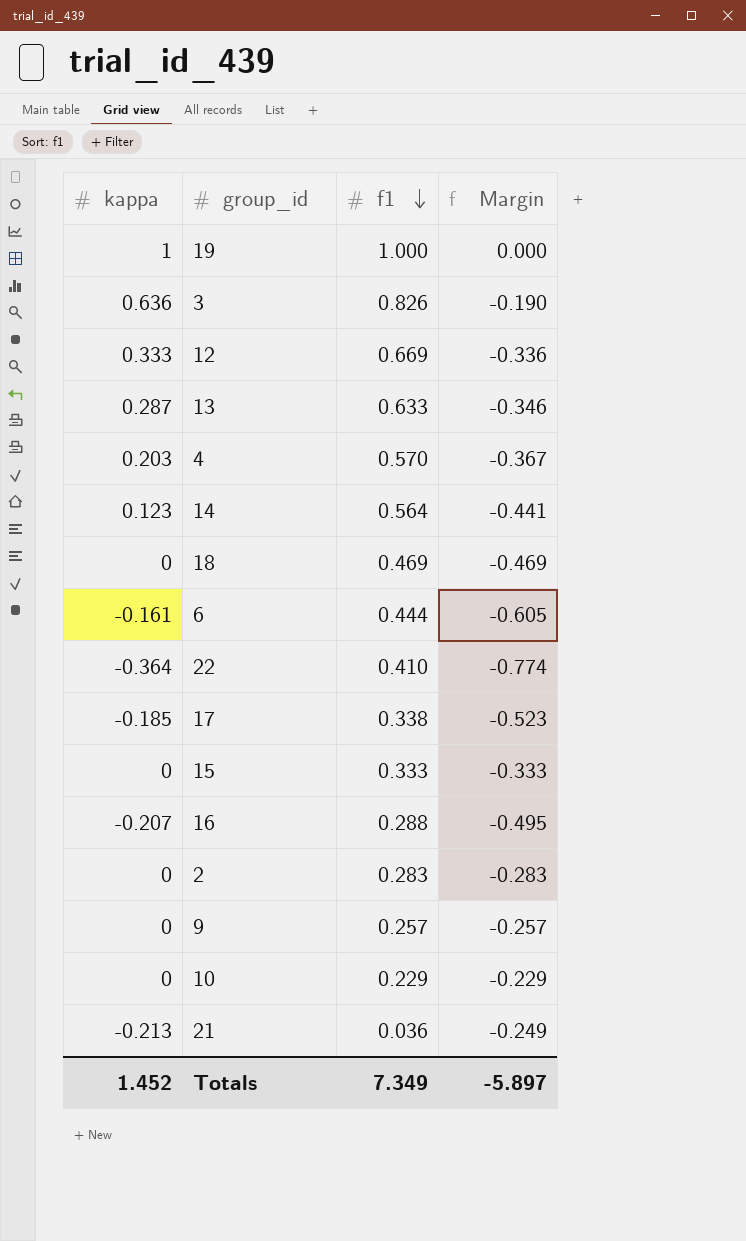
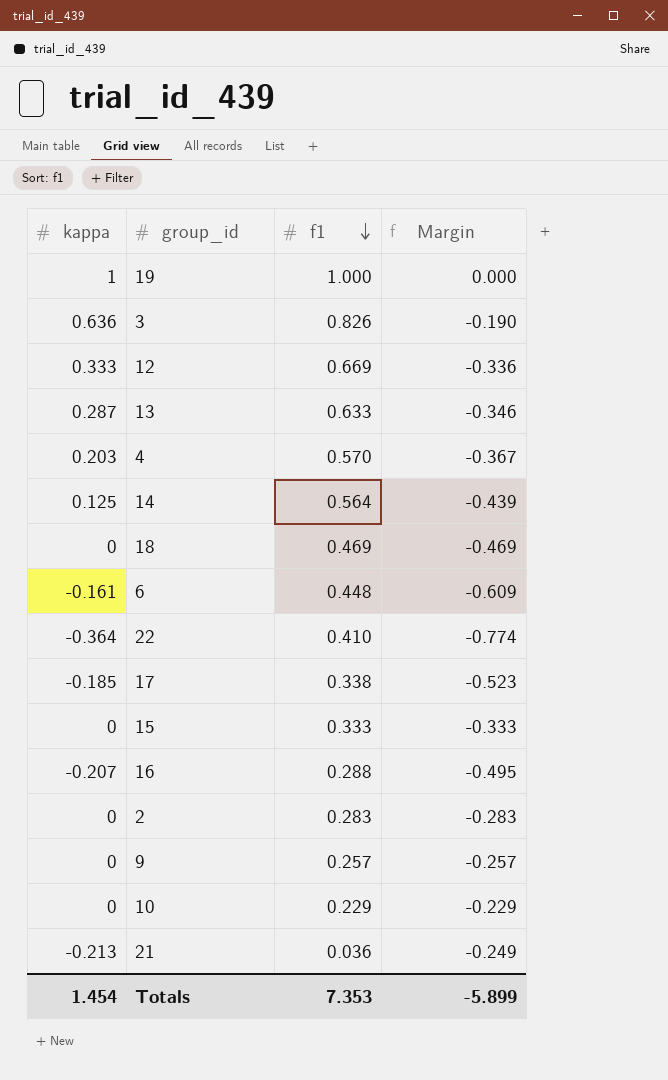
14 | kappa: 0.123 -> 0.125
14 | Margin: -0.441 -> -0.439
6 | f1: 0.444 -> 0.448
6 | Margin: -0.605 -> -0.609
Totals | kappa: 1.452 -> 1.454
Totals | f1: 7.349 -> 7.353
Totals | Margin: -5.897 -> -5.899

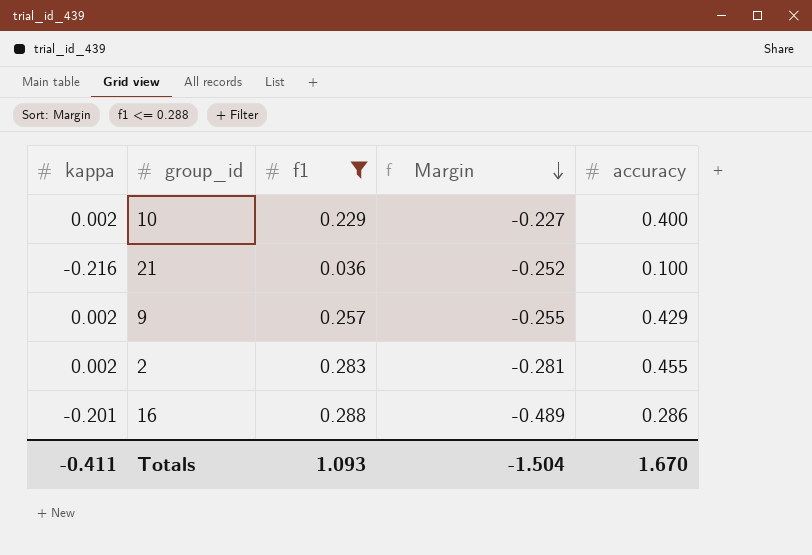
filter: none -> f1 <= 0.288
row order: f1 descending -> Margin descending
column accuracy | position: none -> 5
10 | kappa: 0 -> 0.002
10 | Margin: -0.229 -> -0.227
21 | kappa: -0.213 -> -0.216
21 | Margin: -0.249 -> -0.252
9 | kappa: 0 -> 0.002
9 | Margin: -0.257 -> -0.255
2 | kappa: 0 -> 0.002
2 | Margin: -0.283 -> -0.281
16 | kappa: -0.207 -> -0.201
16 | Margin: -0.495 -> -0.489
Totals | kappa: 1.454 -> -0.411
Totals | f1: 7.353 -> 1.093
Totals | Margin: -5.899 -> -1.504

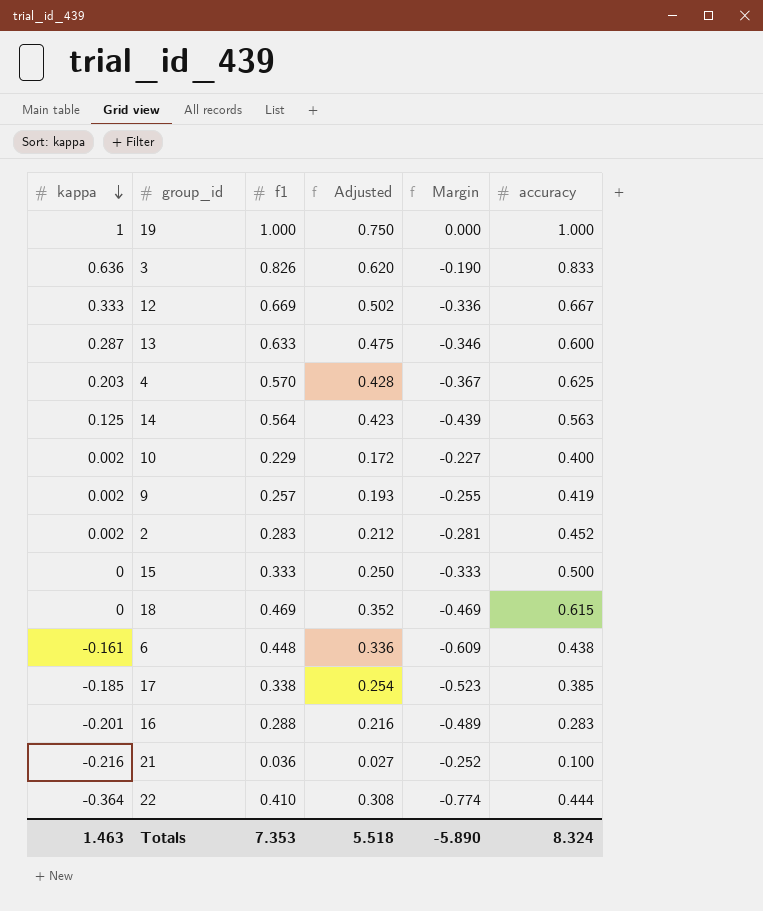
filter: f1 <= 0.288 -> none
row order: Margin descending -> kappa descending
column Adjusted | formula: none -> [f1] * 0.75
9 | accuracy: 0.429 -> 0.419
2 | accuracy: 0.455 -> 0.452
16 | accuracy: 0.286 -> 0.283
Totals | kappa: -0.411 -> 1.463
Totals | f1: 1.093 -> 7.353
Totals | Margin: -1.504 -> -5.890
Totals | accuracy: 1.670 -> 8.324

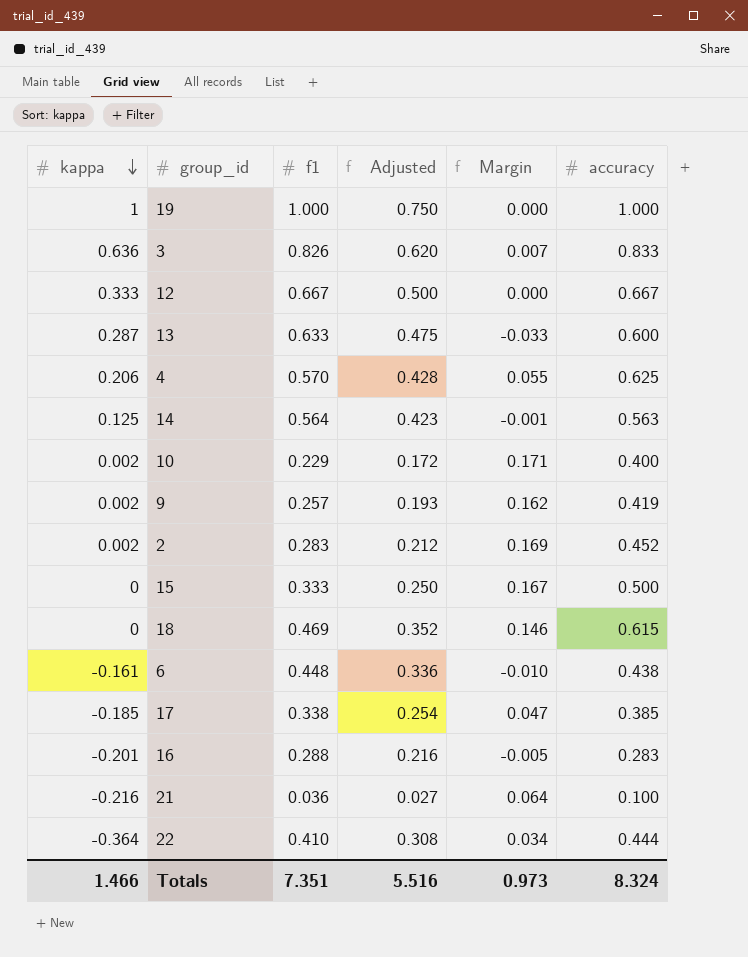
column Margin | formula: [kappa] - [f1] -> [accuracy] - [f1]
12 | f1: 0.669 -> 0.667
12 | Adjusted: 0.502 -> 0.500
4 | kappa: 0.203 -> 0.206
Totals | kappa: 1.463 -> 1.466
Totals | f1: 7.353 -> 7.351
Totals | Adjusted: 5.518 -> 5.516
Totals | Margin: -5.890 -> 0.973

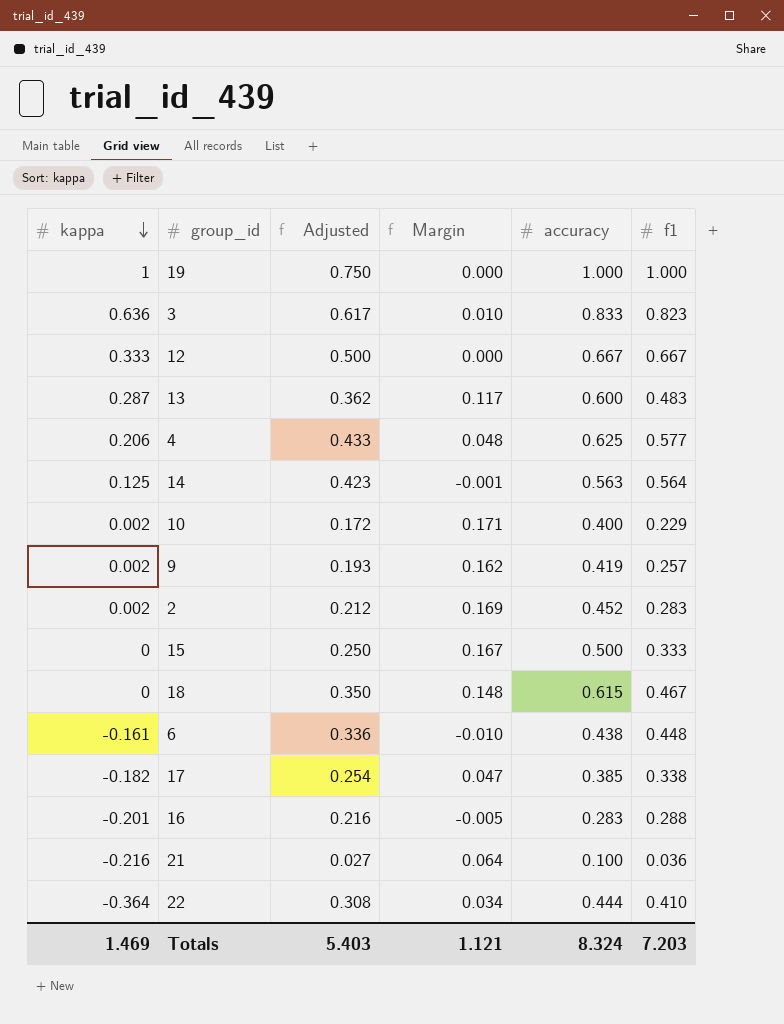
column f1 | position: 3 -> 6
3 | Adjusted: 0.620 -> 0.617
3 | Margin: 0.007 -> 0.010
3 | f1: 0.826 -> 0.823
13 | Adjusted: 0.475 -> 0.362
13 | Margin: -0.033 -> 0.117
13 | f1: 0.633 -> 0.483
4 | Adjusted: 0.428 -> 0.433
4 | Margin: 0.055 -> 0.048
4 | f1: 0.570 -> 0.577
18 | Adjusted: 0.352 -> 0.350
18 | Margin: 0.146 -> 0.148
18 | f1: 0.469 -> 0.467
17 | kappa: -0.185 -> -0.182
Totals | kappa: 1.466 -> 1.469
Totals | Adjusted: 5.516 -> 5.403
Totals | Margin: 0.973 -> 1.121
Totals | f1: 7.351 -> 7.203

